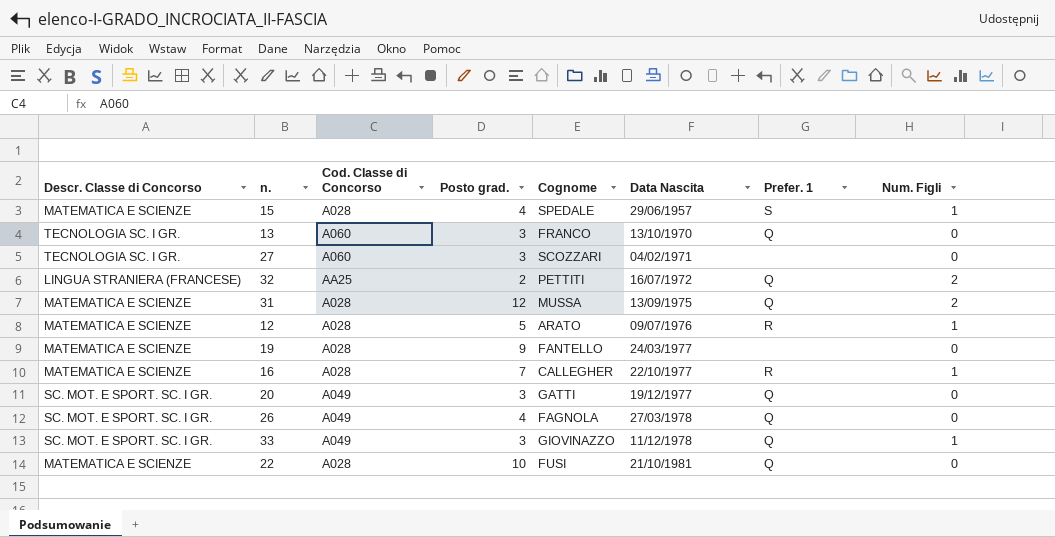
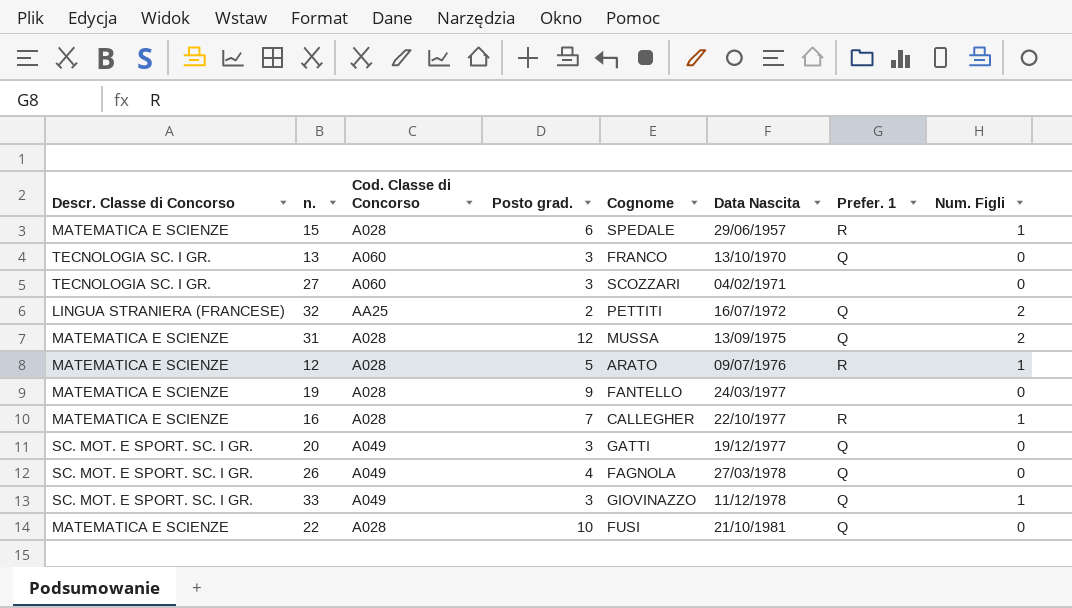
15 | Posto grad.: 4 -> 6
15 | Prefer. 1: S -> R

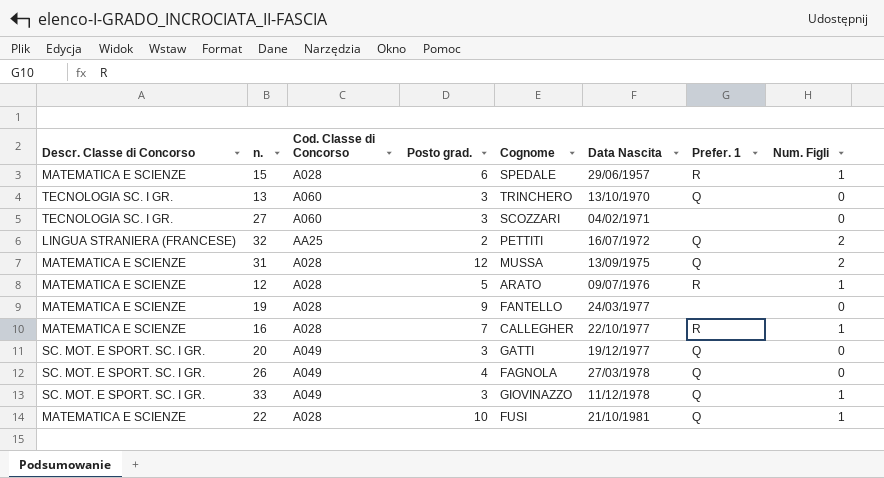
13 | Cognome: FRANCO -> TRINCHERO
22 | Num. Figli: 0 -> 1

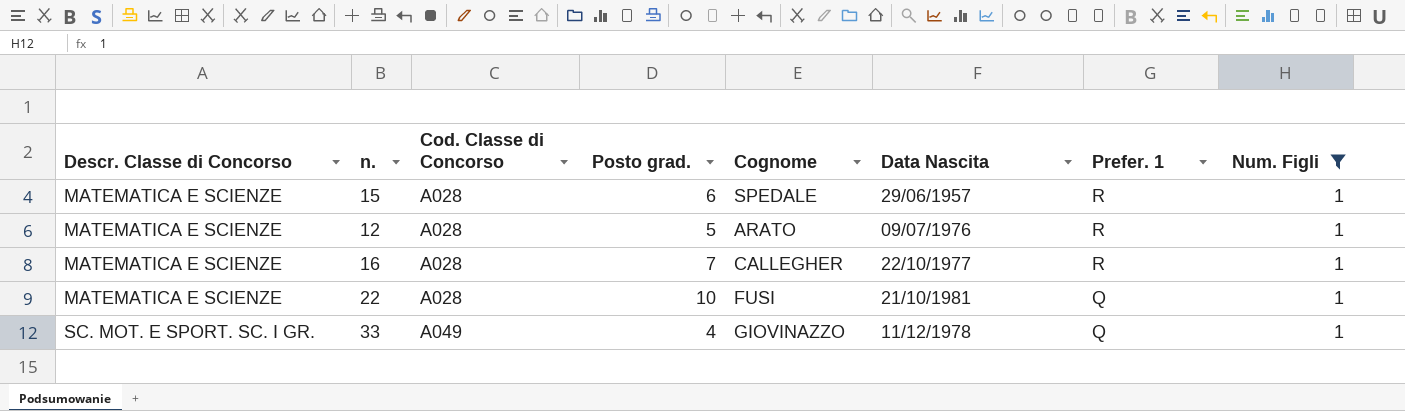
filter: none -> Num. Figli = 1
row order: Data Nascita ascending -> Descr. Classe di Concorso ascending
33 | Posto grad.: 3 -> 4

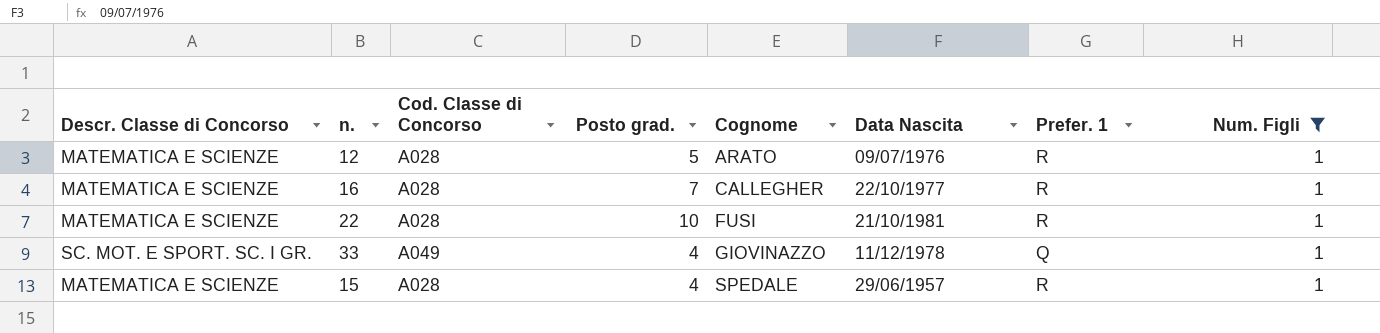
row order: Descr. Classe di Concorso ascending -> Cognome ascending
22 | Prefer. 1: Q -> R
15 | Posto grad.: 6 -> 4

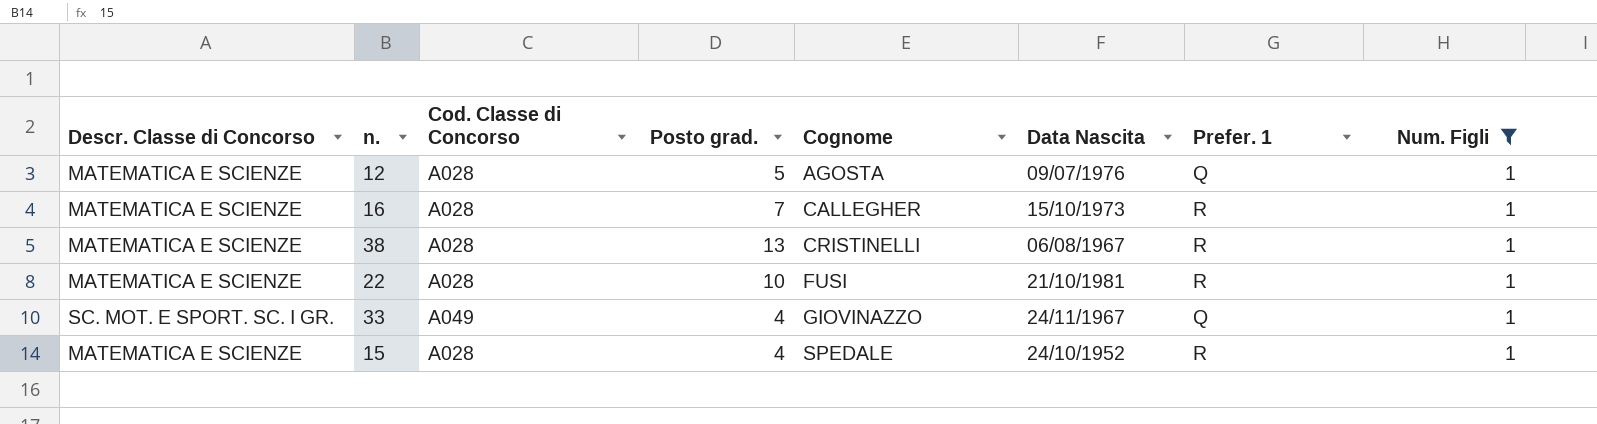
12 | Cognome: ARATO -> AGOSTA
12 | Prefer. 1: R -> Q
16 | Data Nascita: 22/10/1977 -> 15/10/1973
row 38: none -> MATEMATICA E SCIENZE | A028 | 13 | CRISTINELLI | 06/08/1967 | R | 1
33 | Data Nascita: 11/12/1978 -> 24/11/1967
15 | Data Nascita: 29/06/1957 -> 24/10/1952

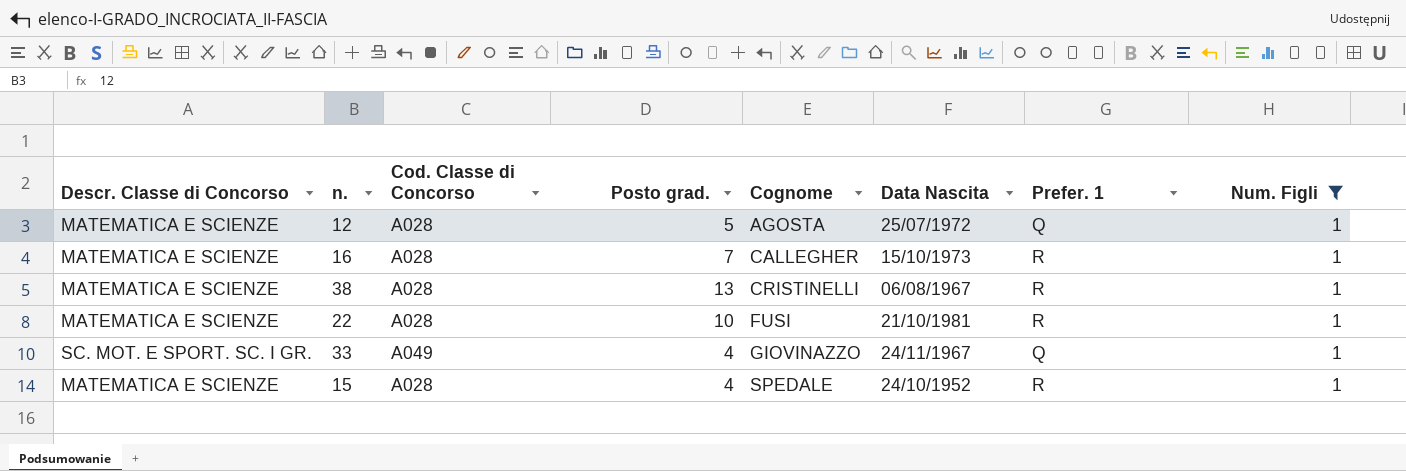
12 | Data Nascita: 09/07/1976 -> 25/07/1972

